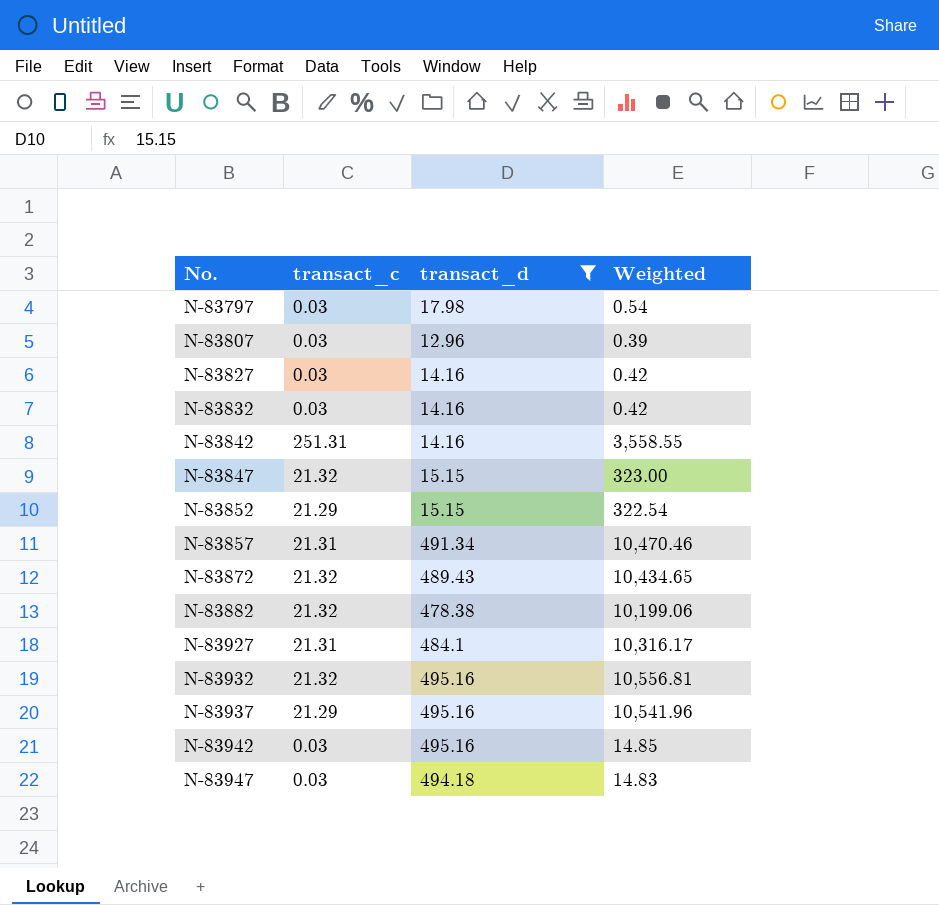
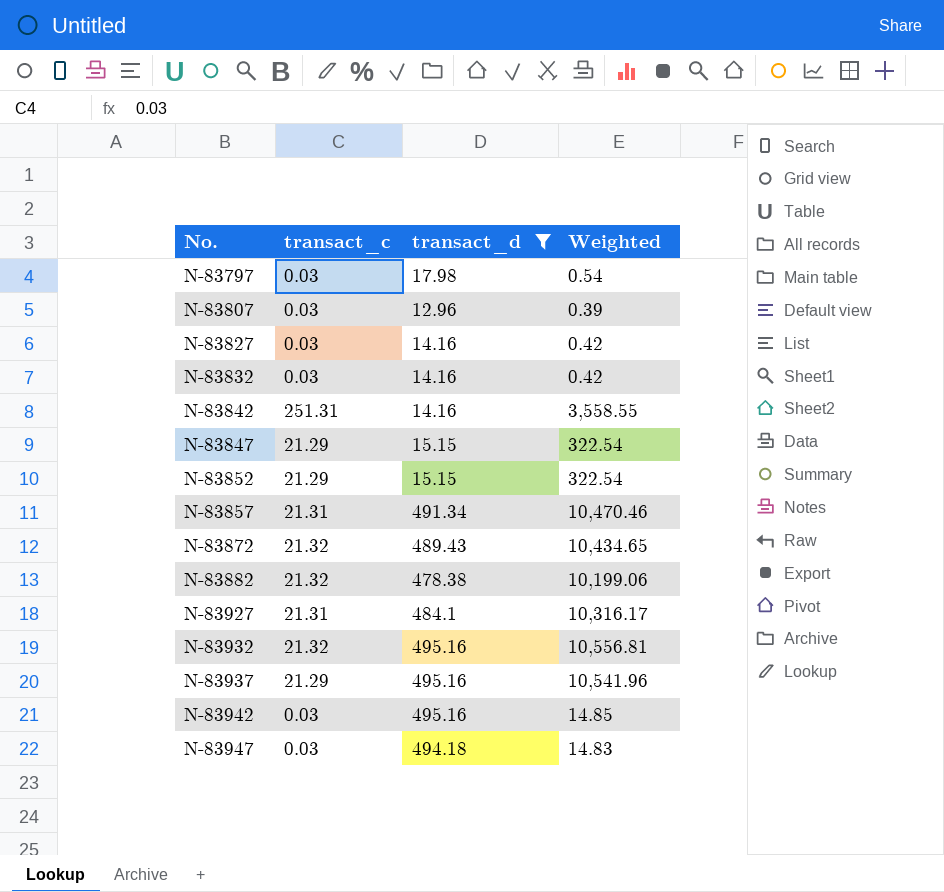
N-83847 | transact_c: 21.32 -> 21.29
N-83847 | Weighted: 323.00 -> 322.54

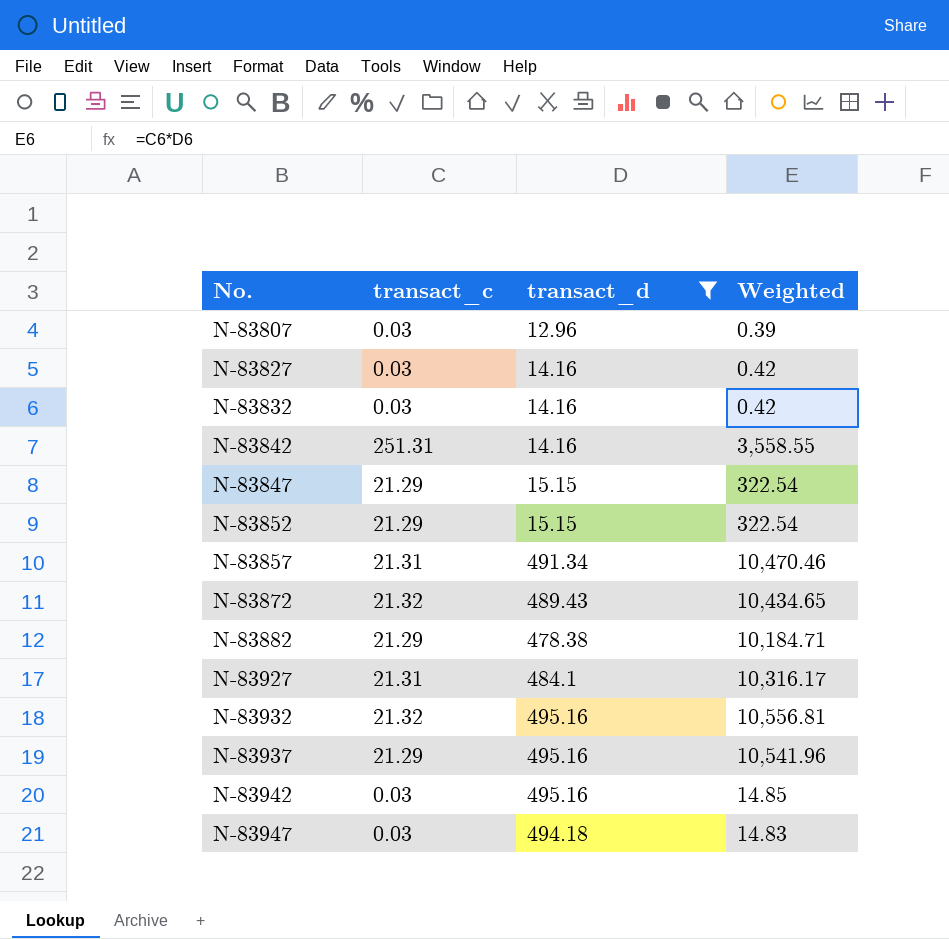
row N-83797: 0.03 | 17.98 | 0.54 -> none
N-83882 | transact_c: 21.32 -> 21.29
N-83882 | Weighted: 10,199.06 -> 10,184.71

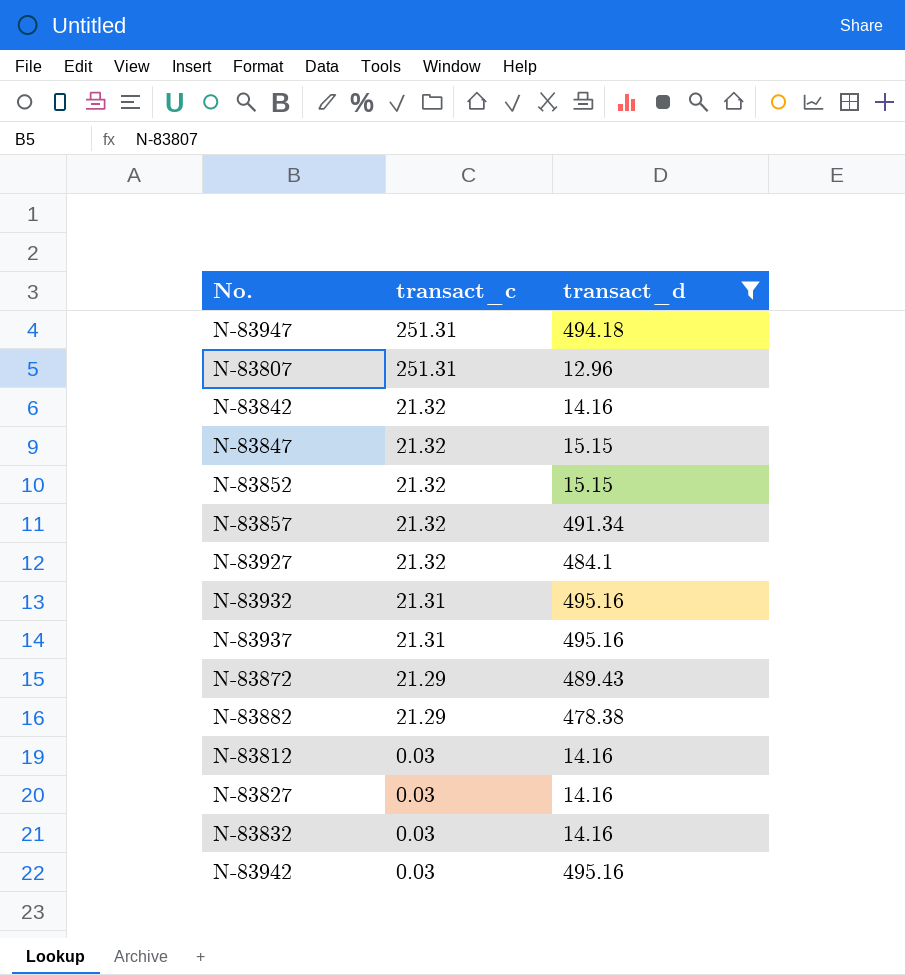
row order: No. ascending -> transact_c descending
column Weighted | formula: [transact_c] * [transact_d] -> none
N-83947 | transact_c: 0.03 -> 251.31
N-83807 | transact_c: 0.03 -> 251.31
N-83842 | transact_c: 251.31 -> 21.32
N-83847 | transact_c: 21.29 -> 21.32
N-83852 | transact_c: 21.29 -> 21.32
N-83857 | transact_c: 21.31 -> 21.32
N-83927 | transact_c: 21.31 -> 21.32
N-83932 | transact_c: 21.32 -> 21.31
N-83937 | transact_c: 21.29 -> 21.31
N-83872 | transact_c: 21.32 -> 21.29
row N-83812: none -> 0.03 | 14.16

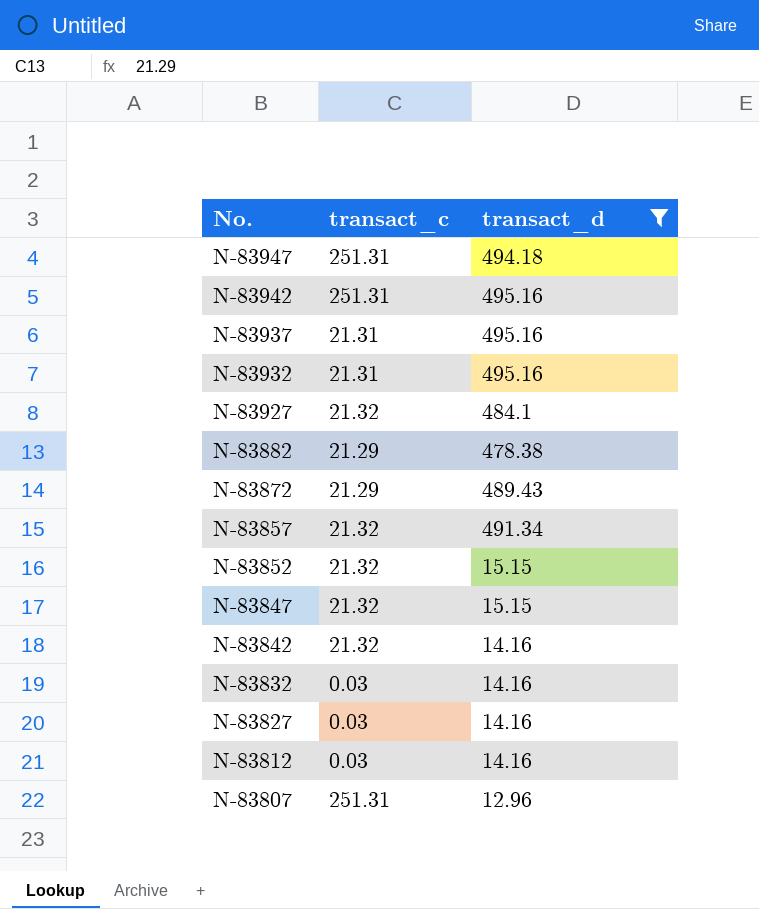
row order: transact_c descending -> No. descending
N-83942 | transact_c: 0.03 -> 251.31

